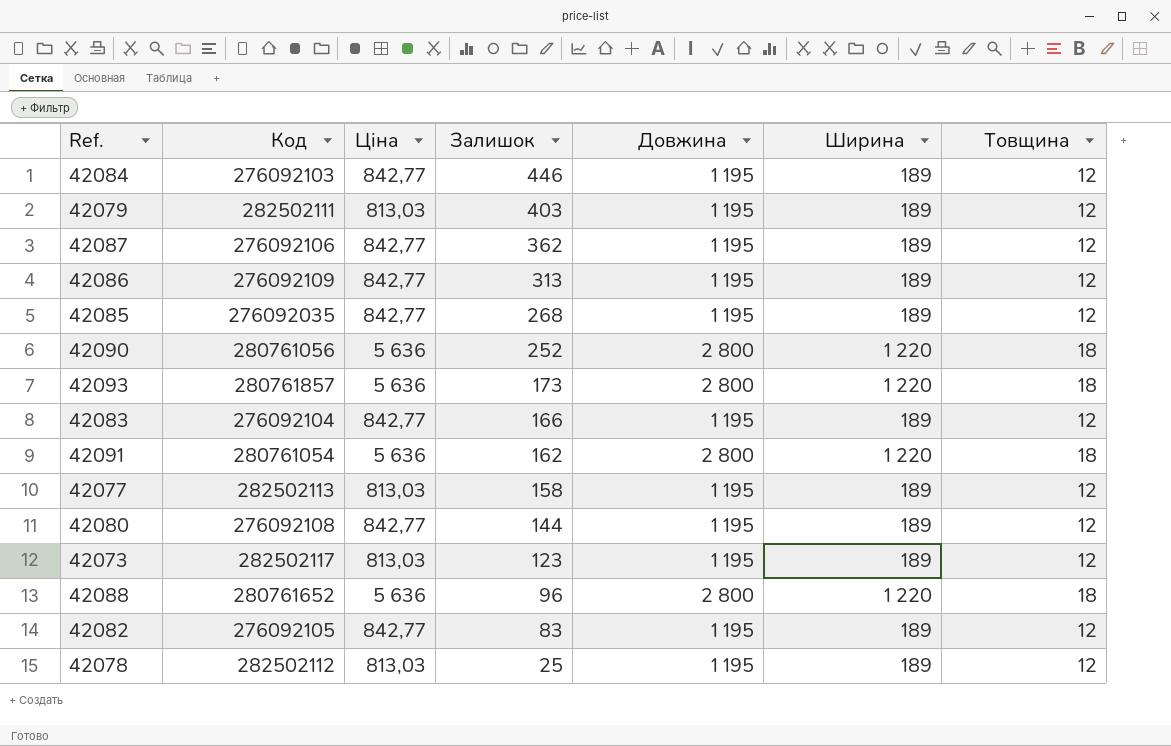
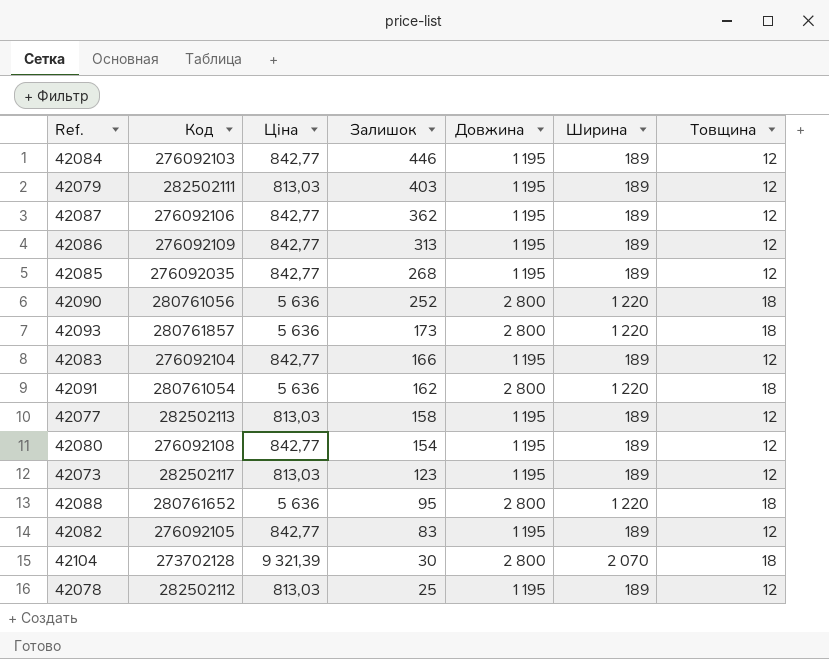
42080 | Залишок: 144 -> 154
42088 | Залишок: 96 -> 95
row 42104: none -> 273702128 | 9 321,39 | 30 | 2 800 | 2 070 | 18

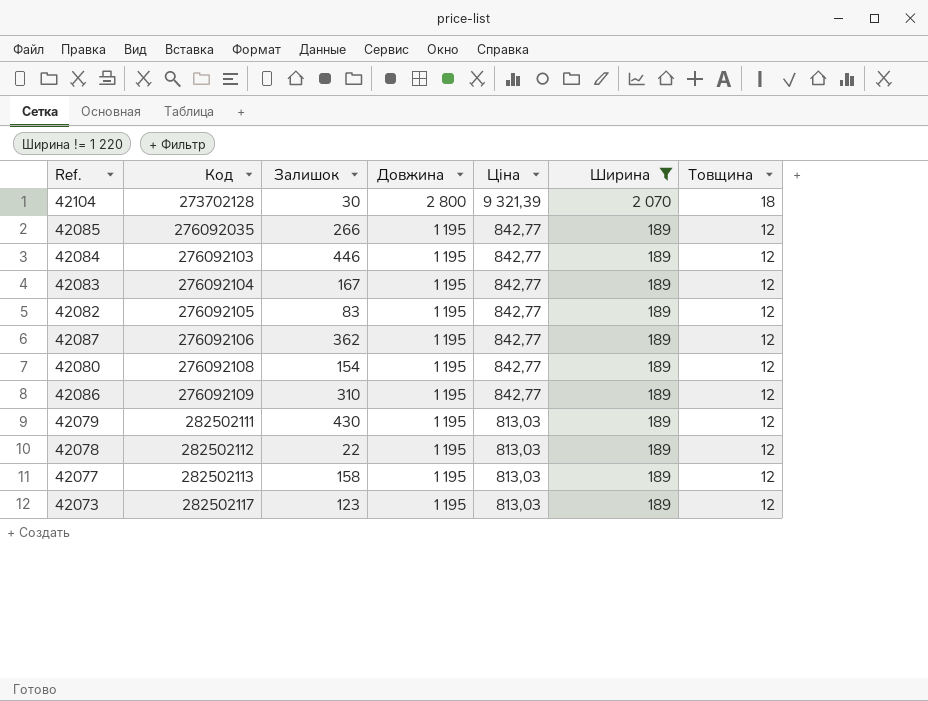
filter: none -> Ширина != 1 220
row order: Залишок descending -> Код ascending
column Ціна | position: 3 -> 5
42085 | Залишок: 268 -> 266
42083 | Залишок: 166 -> 167
42086 | Залишок: 313 -> 310
42079 | Залишок: 403 -> 430
42078 | Залишок: 25 -> 22

